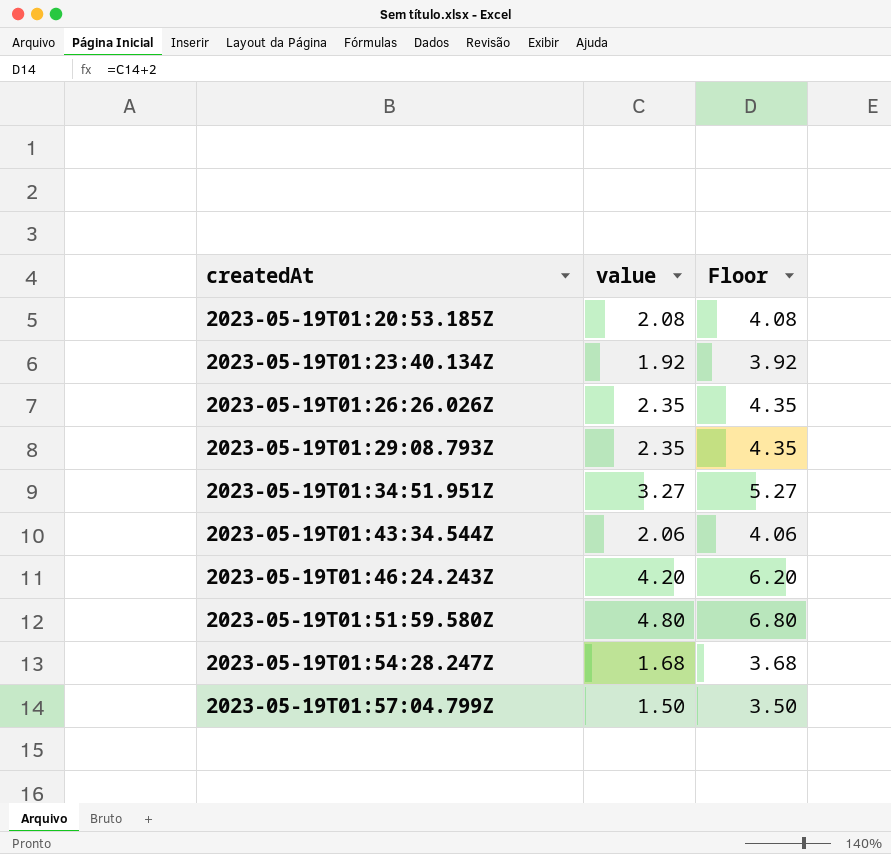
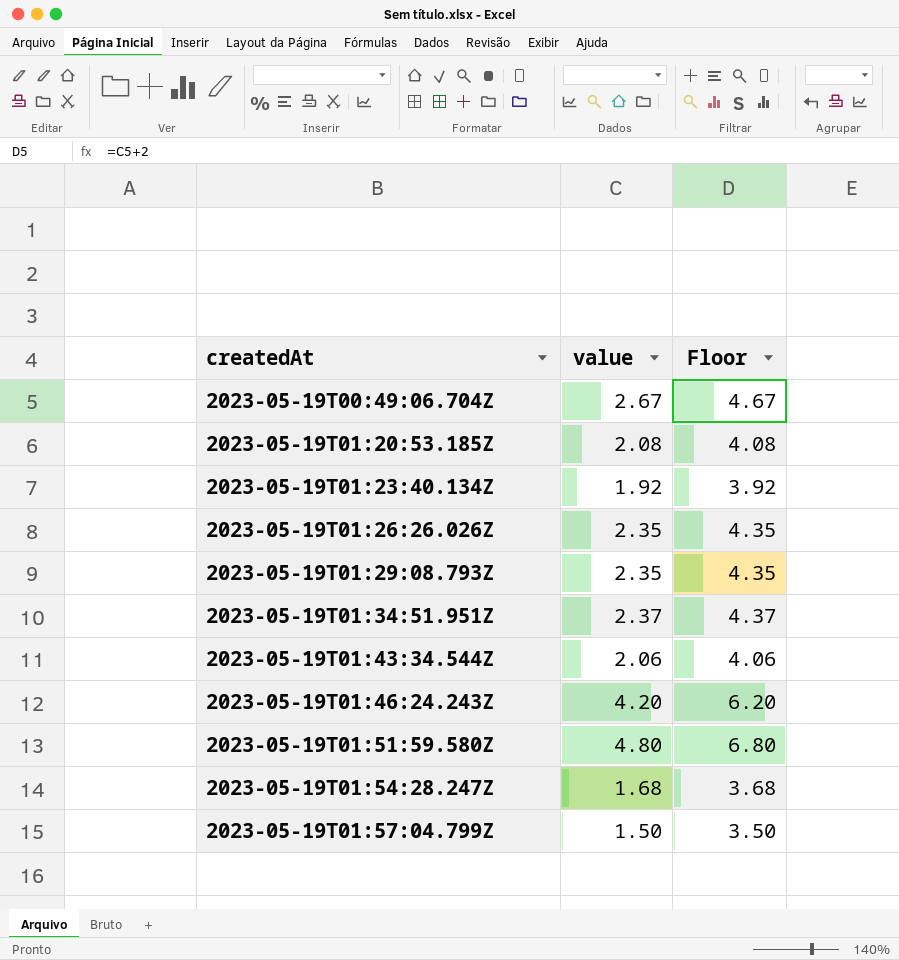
row 2023-05-19T00:49:06.704Z: none -> 2.67 | 4.67
2023-05-19T01:34:51.951Z | value: 3.27 -> 2.37
2023-05-19T01:34:51.951Z | Floor: 5.27 -> 4.37

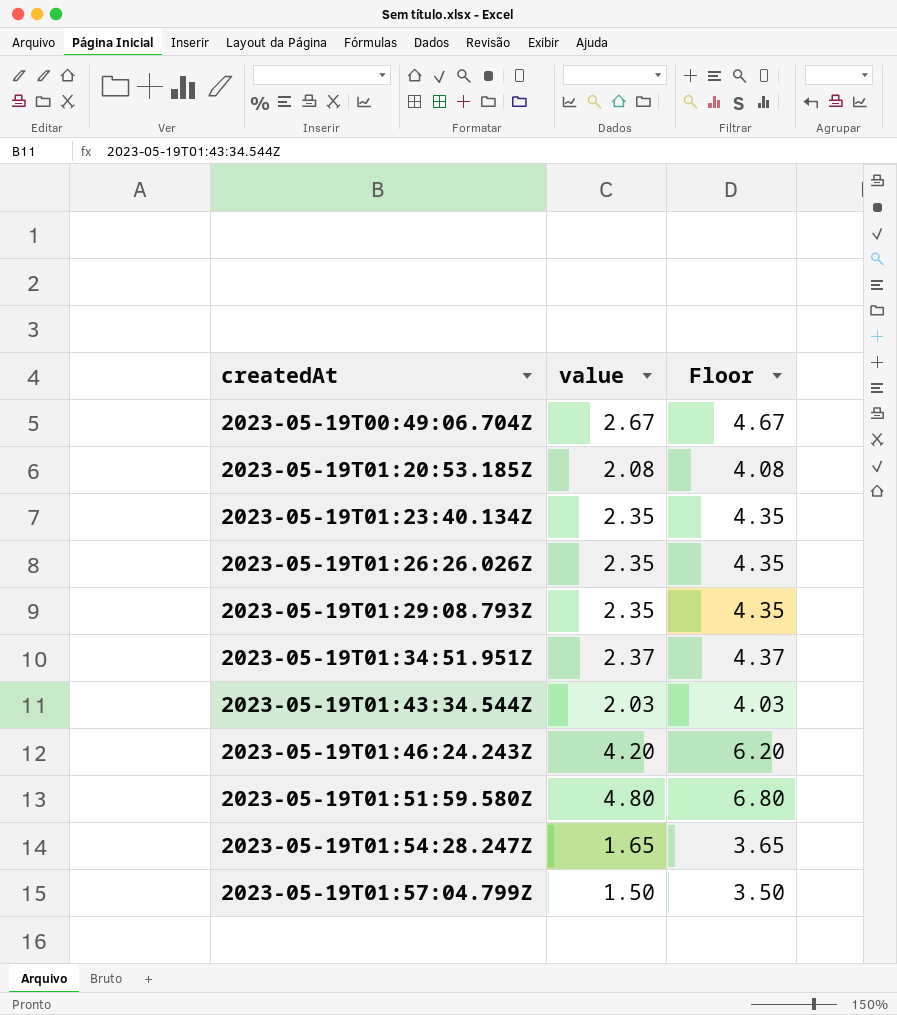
2023-05-19T01:23:40.134Z | value: 1.92 -> 2.35
2023-05-19T01:23:40.134Z | Floor: 3.92 -> 4.35
2023-05-19T01:43:34.544Z | value: 2.06 -> 2.03
2023-05-19T01:43:34.544Z | Floor: 4.06 -> 4.03
2023-05-19T01:54:28.247Z | value: 1.68 -> 1.65
2023-05-19T01:54:28.247Z | Floor: 3.68 -> 3.65

